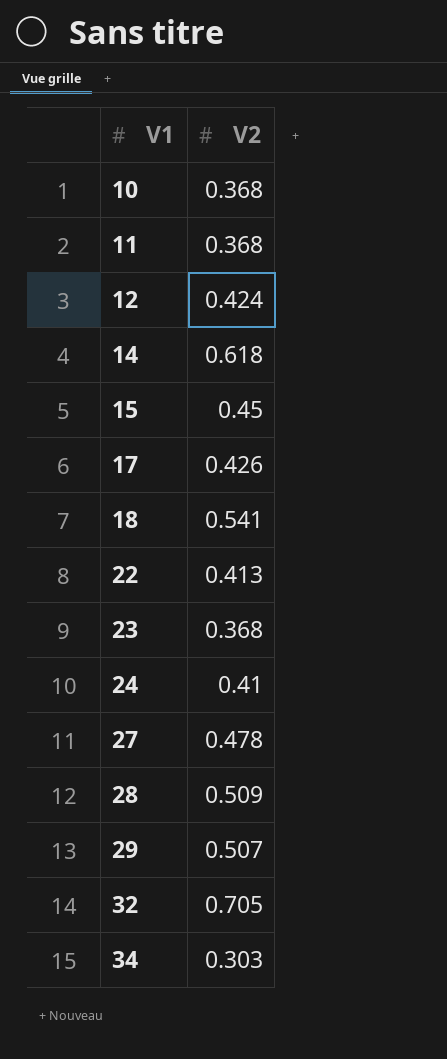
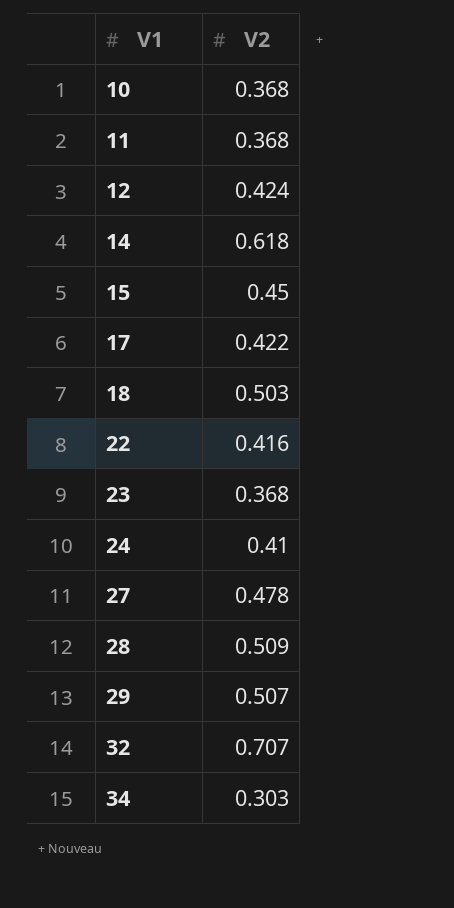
17 | V2: 0.426 -> 0.422
18 | V2: 0.541 -> 0.503
22 | V2: 0.413 -> 0.416
32 | V2: 0.705 -> 0.707

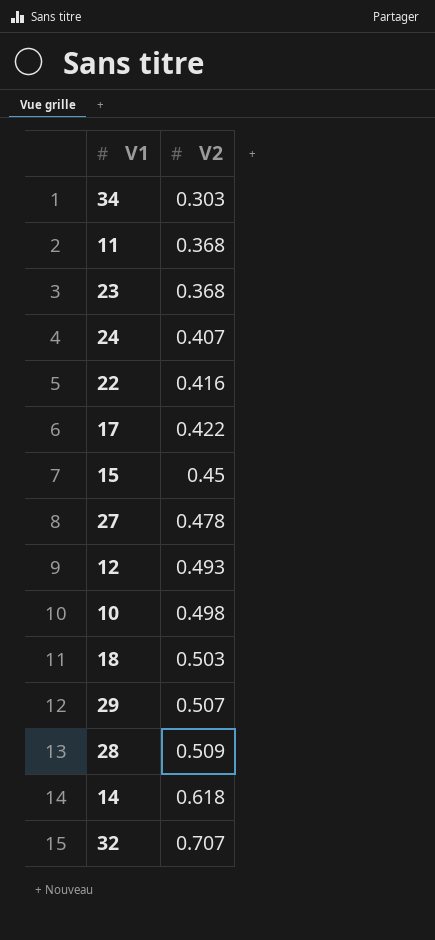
row order: V1 ascending -> V2 ascending
24 | V2: 0.41 -> 0.407
12 | V2: 0.424 -> 0.493
10 | V2: 0.368 -> 0.498

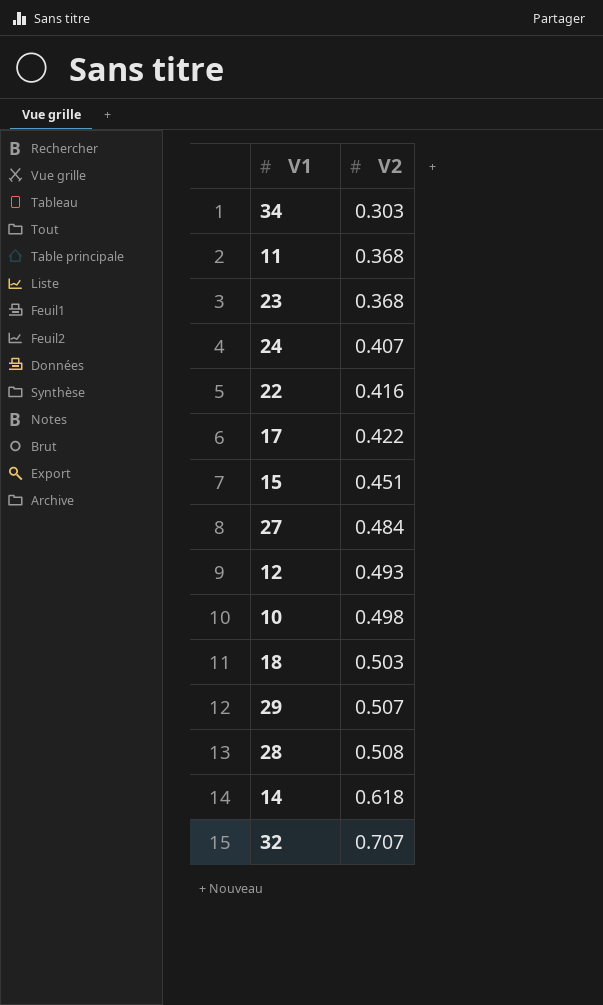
15 | V2: 0.45 -> 0.451
27 | V2: 0.478 -> 0.484
28 | V2: 0.509 -> 0.508

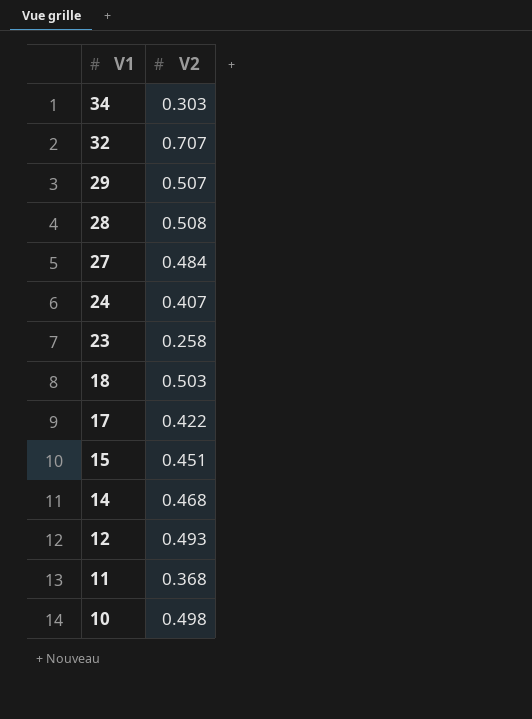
row order: V2 ascending -> V1 descending
row 22: 0.416 -> none
23 | V2: 0.368 -> 0.258
14 | V2: 0.618 -> 0.468

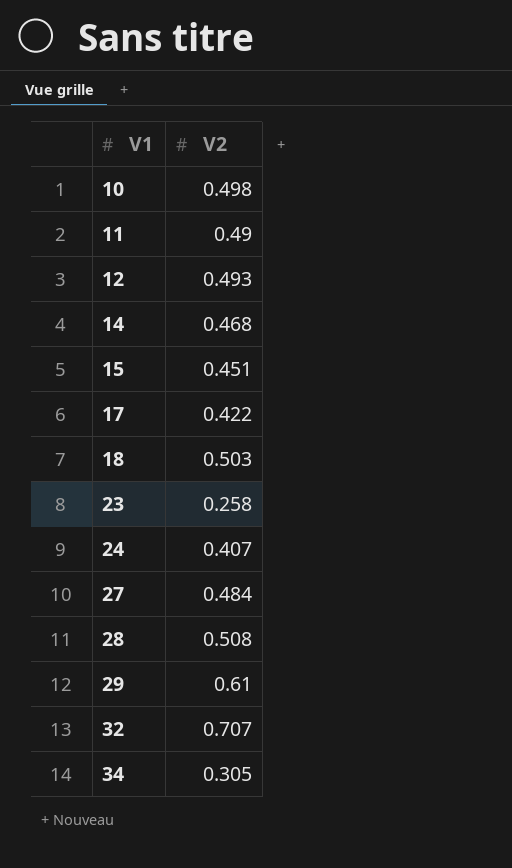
row order: V1 descending -> V1 ascending
11 | V2: 0.368 -> 0.49
29 | V2: 0.507 -> 0.61
34 | V2: 0.303 -> 0.305

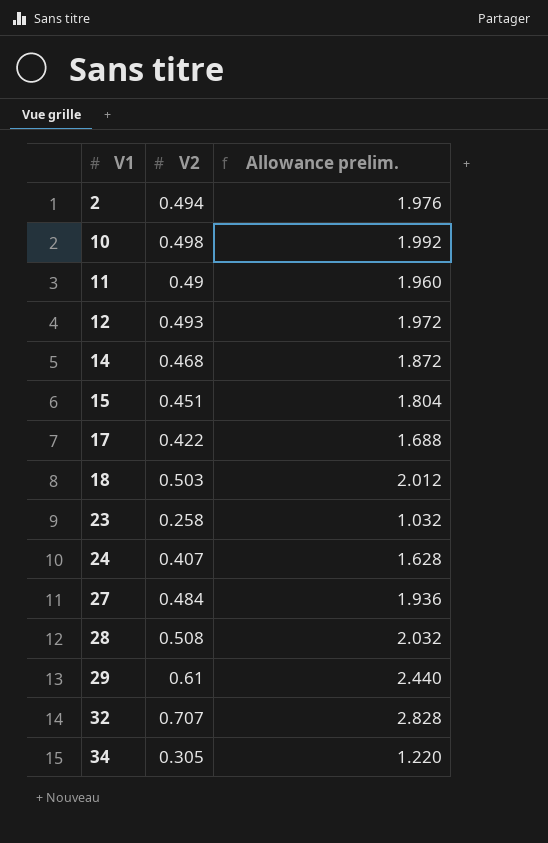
column Allowance prelim. | formula: none -> [V2] * 4
row 2: none -> 0.494 | 1.976

